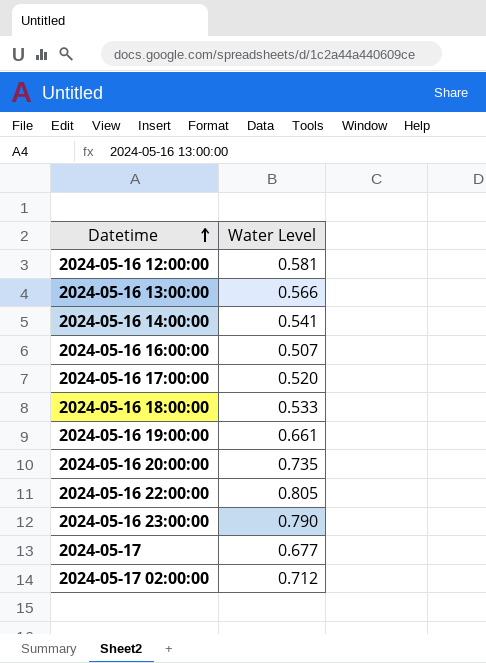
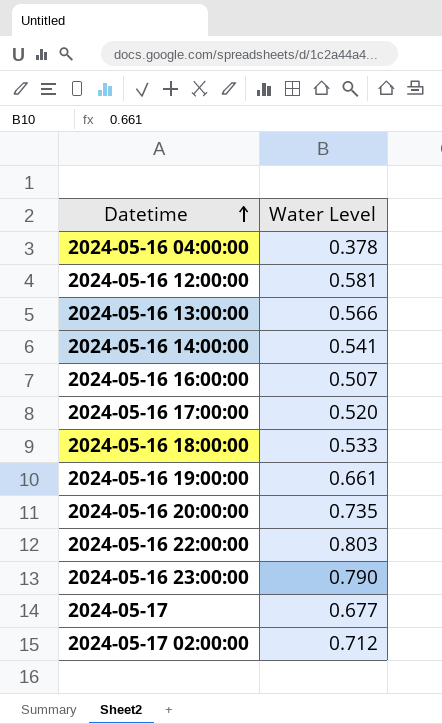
row 2024-05-16 04:00:00: none -> 0.378
2024-05-16 22:00:00 | Water Level: 0.805 -> 0.803

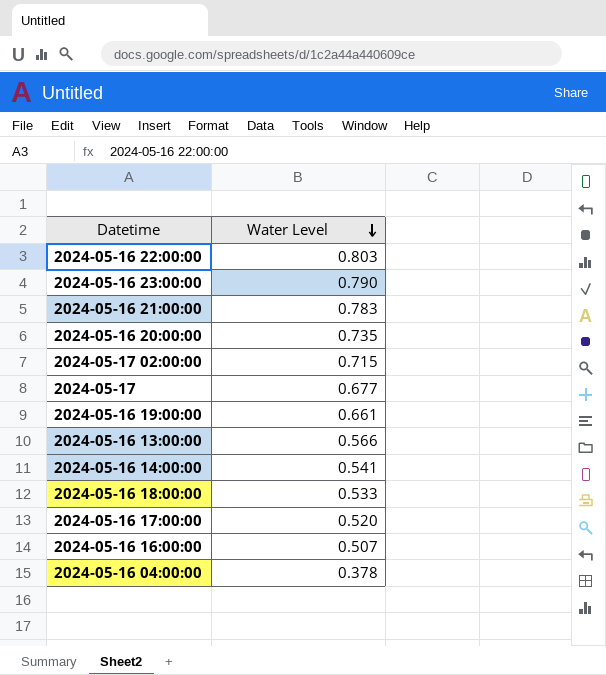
row order: Datetime ascending -> Water Level descending
row 2024-05-16 12:00:00: 0.581 -> none
row 2024-05-16 21:00:00: none -> 0.783
2024-05-17 02:00:00 | Water Level: 0.712 -> 0.715

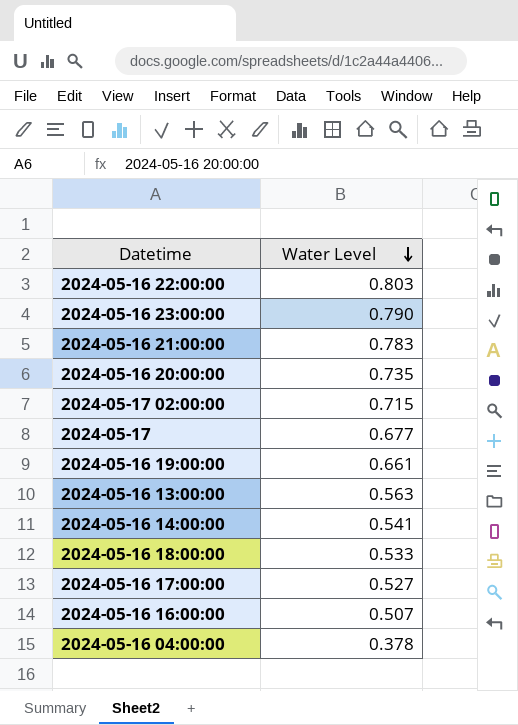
2024-05-16 13:00:00 | Water Level: 0.566 -> 0.563
2024-05-16 17:00:00 | Water Level: 0.520 -> 0.527

